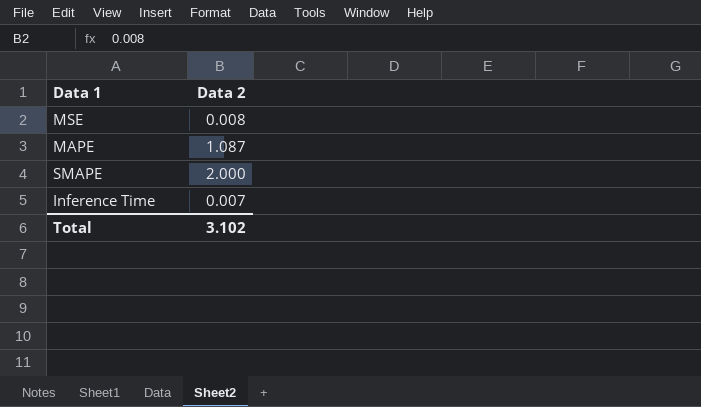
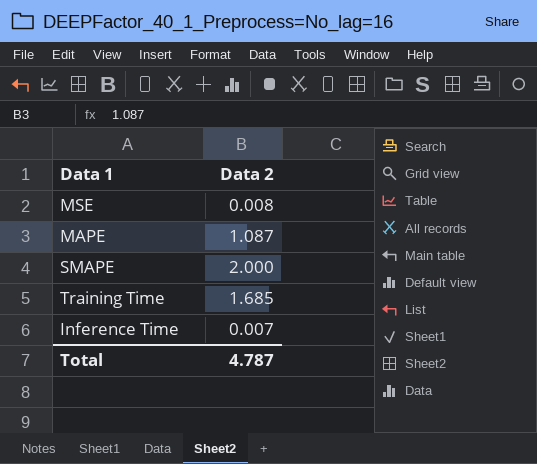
row Training Time: none -> 1.685
Total | Data 2: 3.102 -> 4.787

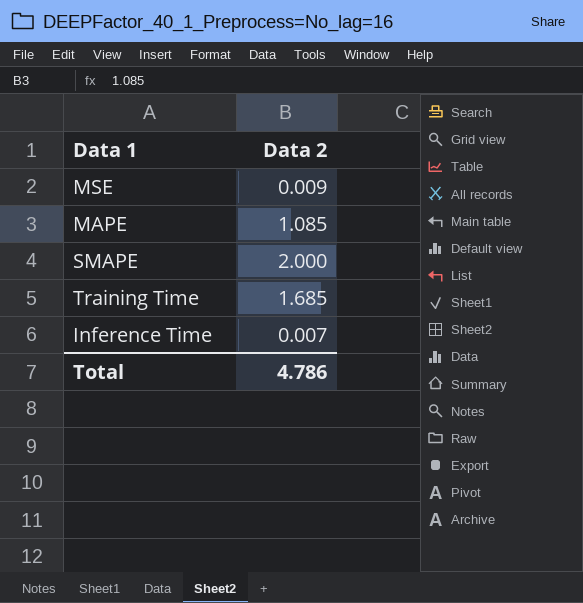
MSE | Data 2: 0.008 -> 0.009
MAPE | Data 2: 1.087 -> 1.085
Total | Data 2: 4.787 -> 4.786

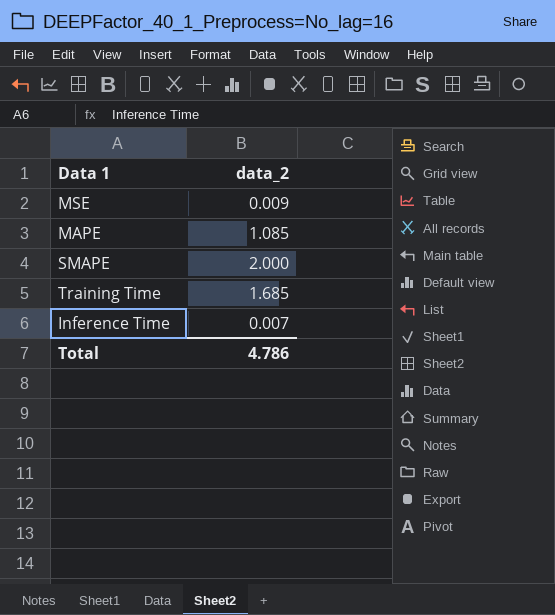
column name: Data 2 -> data_2

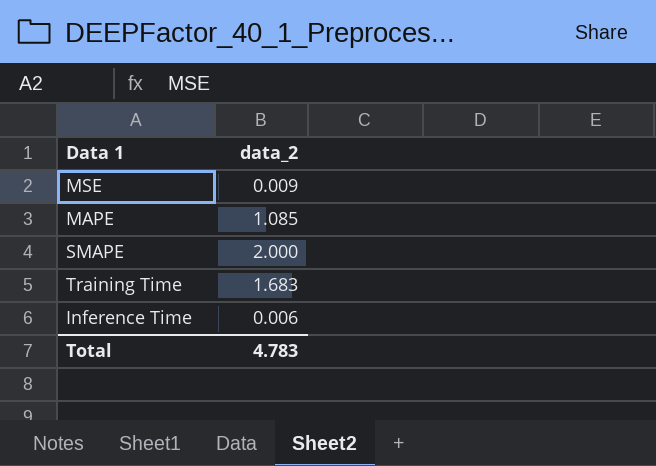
Training Time | data_2: 1.685 -> 1.683
Inference Time | data_2: 0.007 -> 0.006
Total | data_2: 4.786 -> 4.783

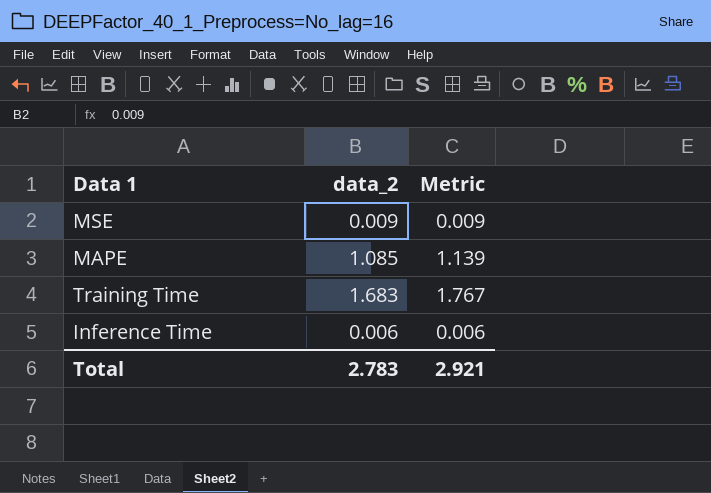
column Metric | formula: none -> [data_2] * 1.05
row SMAPE: 2.000 -> none
Total | data_2: 4.783 -> 2.783

